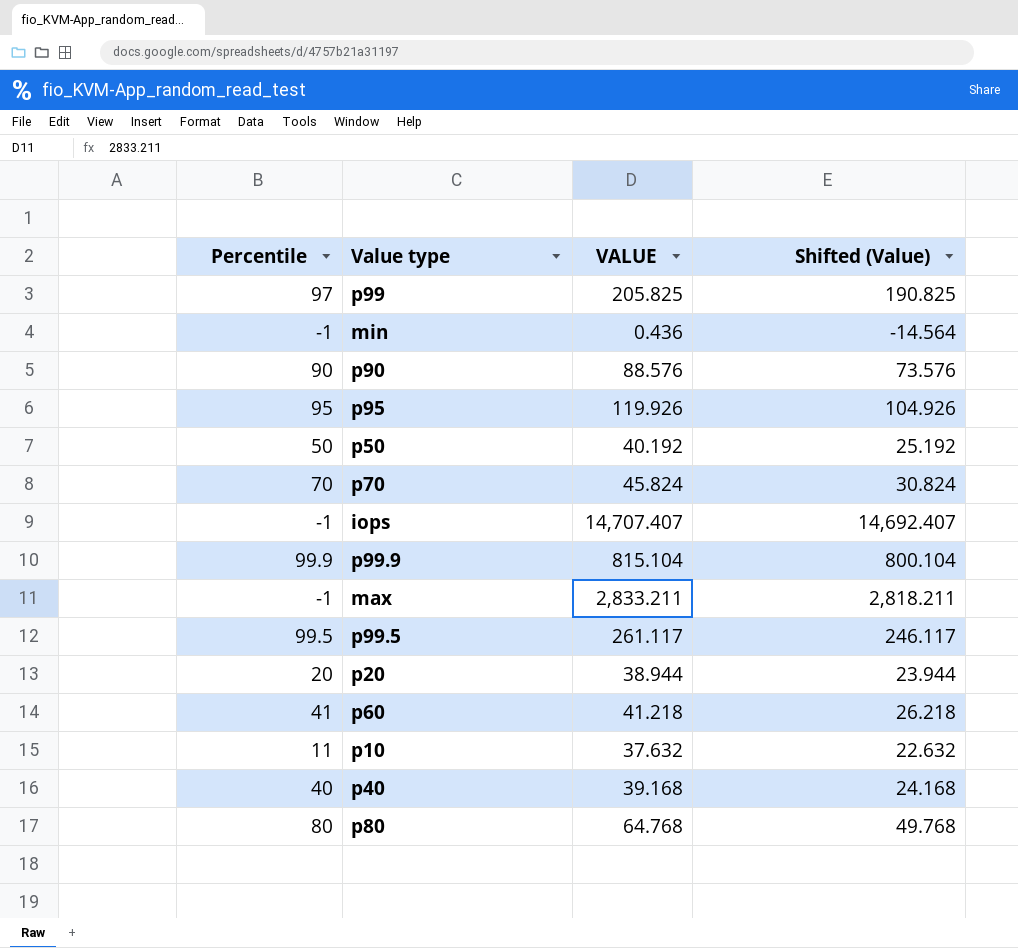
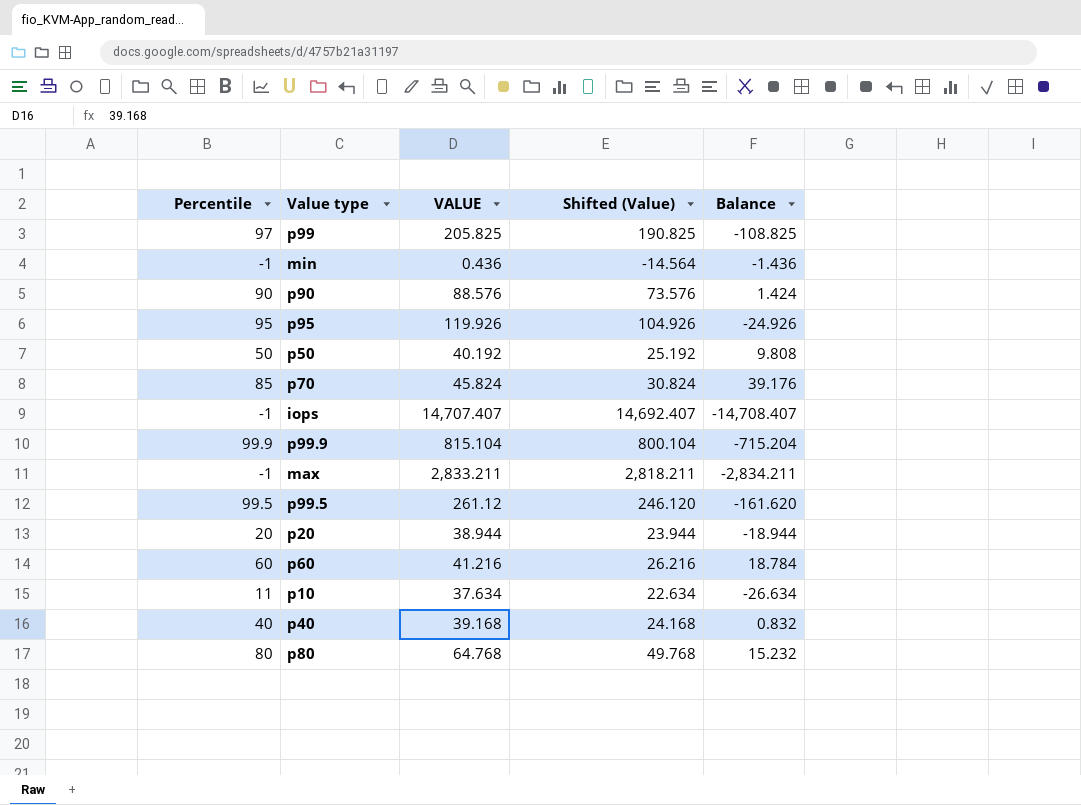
column Balance | formula: none -> [Percentile] - [VALUE]
p70 | Percentile: 70 -> 85
p99.5 | VALUE: 261.117 -> 261.12
p99.5 | Shifted (Value): 246.117 -> 246.120
p60 | Percentile: 41 -> 60
p60 | VALUE: 41.218 -> 41.216
p60 | Shifted (Value): 26.218 -> 26.216
p10 | VALUE: 37.632 -> 37.634
p10 | Shifted (Value): 22.632 -> 22.634

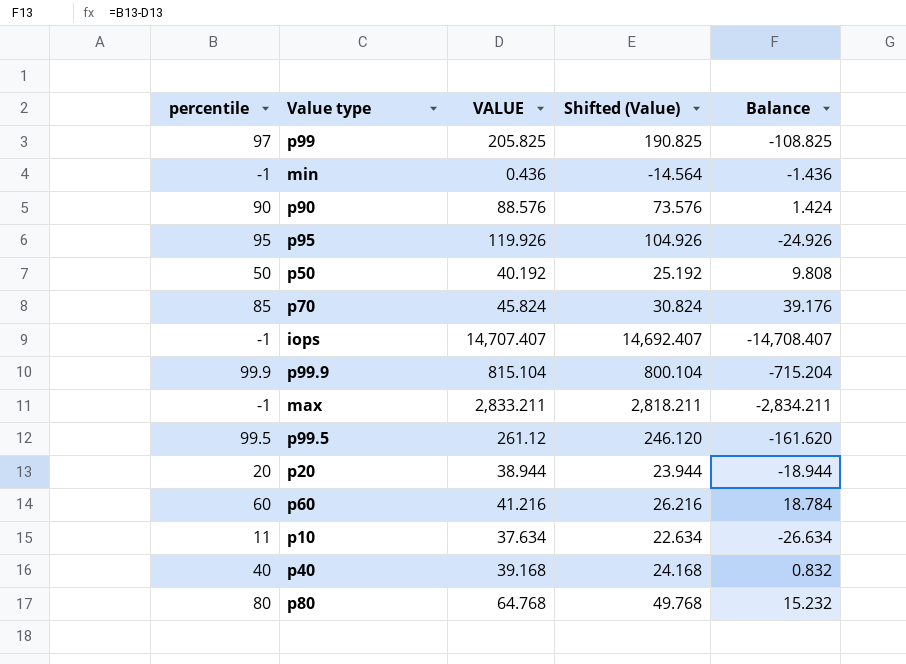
column name: Percentile -> percentile

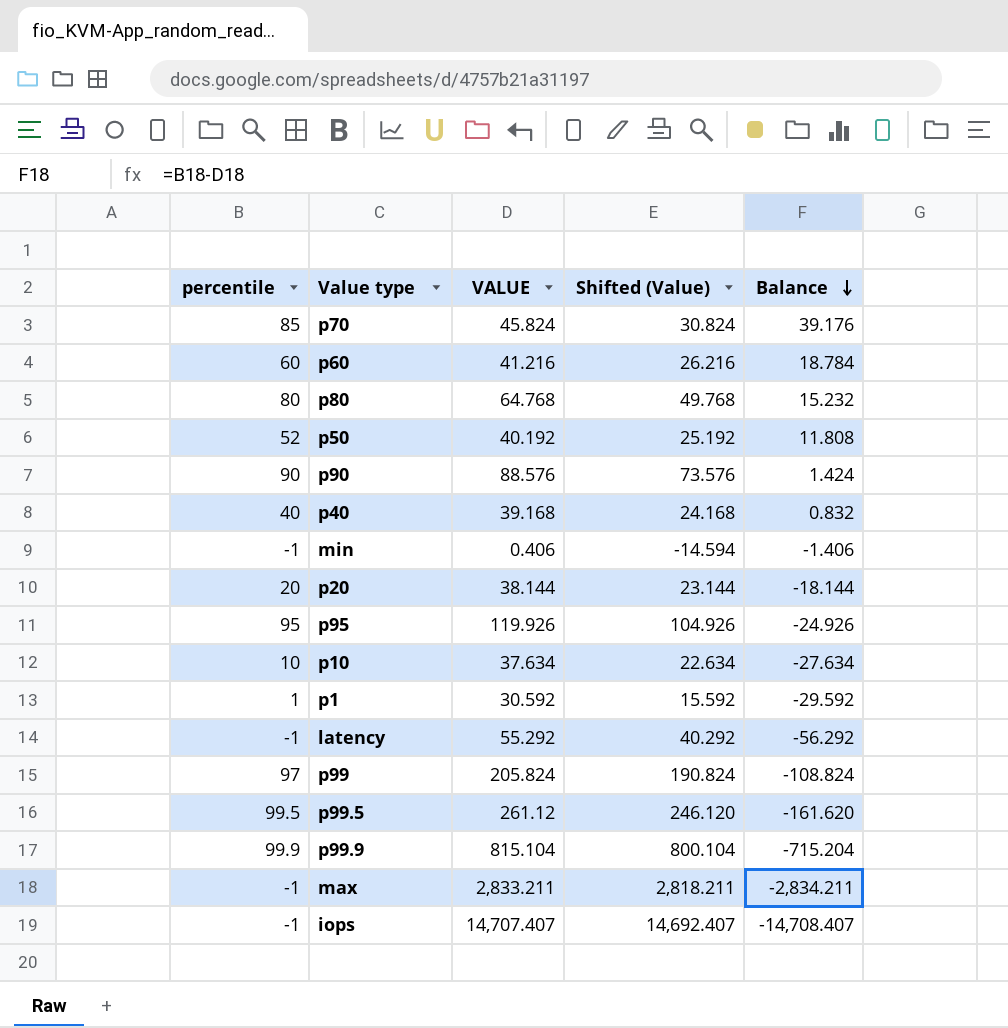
row order: none -> Balance descending
p50 | percentile: 50 -> 52
p50 | Balance: 9.808 -> 11.808
min | VALUE: 0.436 -> 0.406
min | Shifted (Value): -14.564 -> -14.594
min | Balance: -1.436 -> -1.406
p20 | VALUE: 38.944 -> 38.144
p20 | Shifted (Value): 23.944 -> 23.144
p20 | Balance: -18.944 -> -18.144
p10 | percentile: 11 -> 10
p10 | Balance: -26.634 -> -27.634
row p1: none -> 1 | 30.592 | 15.592 | -29.592
row latency: none -> -1 | 55.292 | 40.292 | -56.292
p99 | VALUE: 205.825 -> 205.824
p99 | Shifted (Value): 190.825 -> 190.824
p99 | Balance: -108.825 -> -108.824

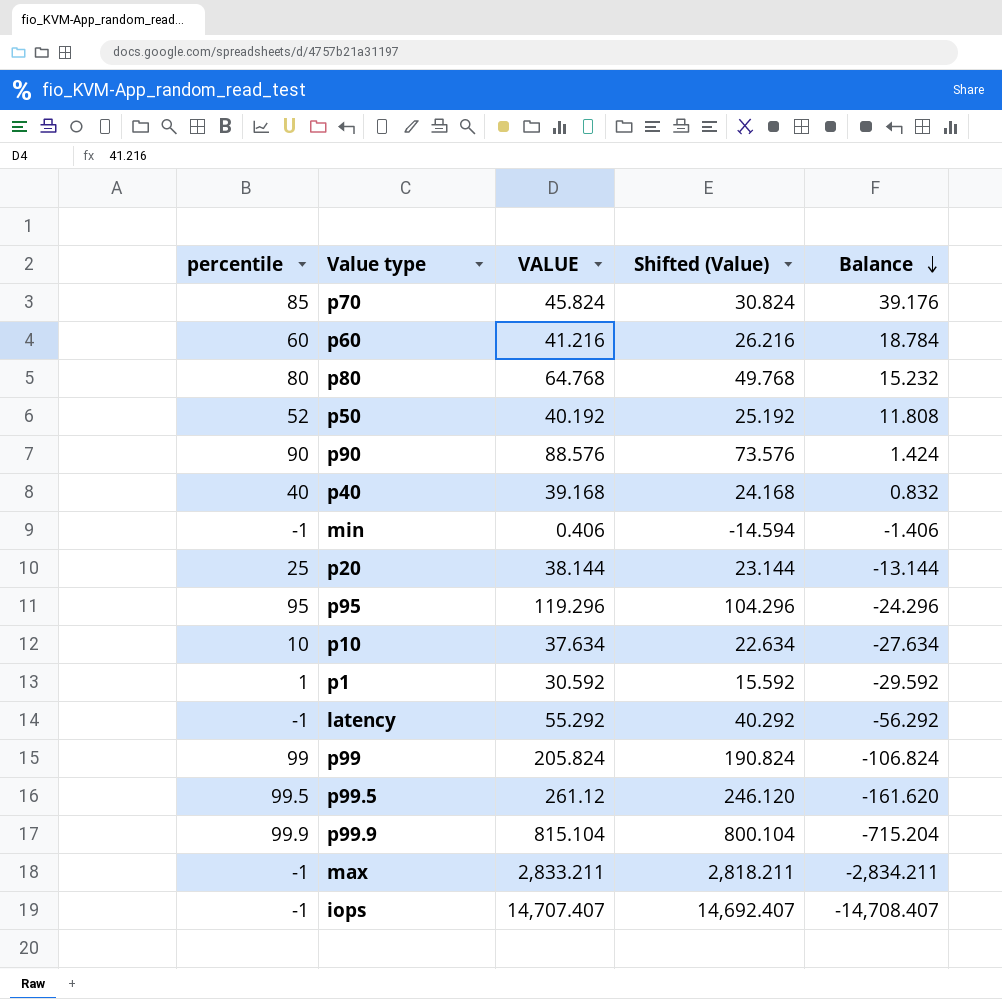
p20 | percentile: 20 -> 25
p20 | Balance: -18.144 -> -13.144
p95 | VALUE: 119.926 -> 119.296
p95 | Shifted (Value): 104.926 -> 104.296
p95 | Balance: -24.926 -> -24.296
p99 | percentile: 97 -> 99
p99 | Balance: -108.824 -> -106.824

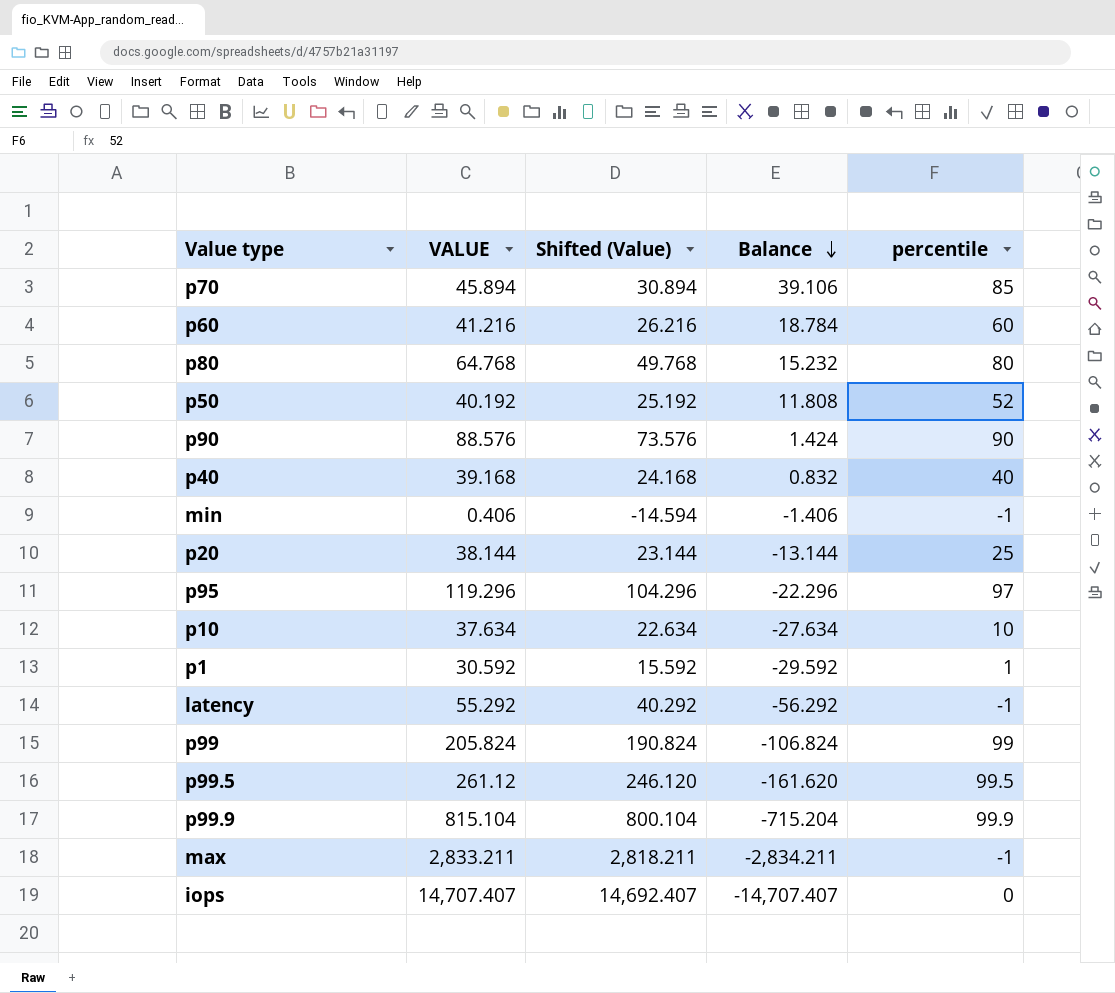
column percentile | position: 1 -> 5
p70 | VALUE: 45.824 -> 45.894
p70 | Shifted (Value): 30.824 -> 30.894
p70 | Balance: 39.176 -> 39.106
p95 | Balance: -24.296 -> -22.296
p95 | percentile: 95 -> 97
iops | Balance: -14,708.407 -> -14,707.407
iops | percentile: -1 -> 0

